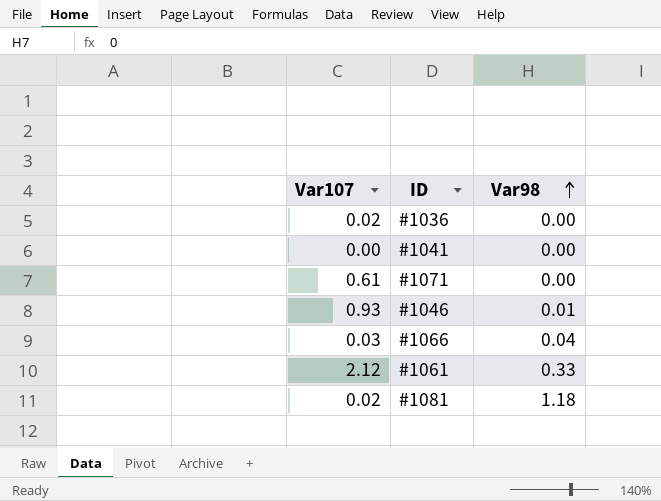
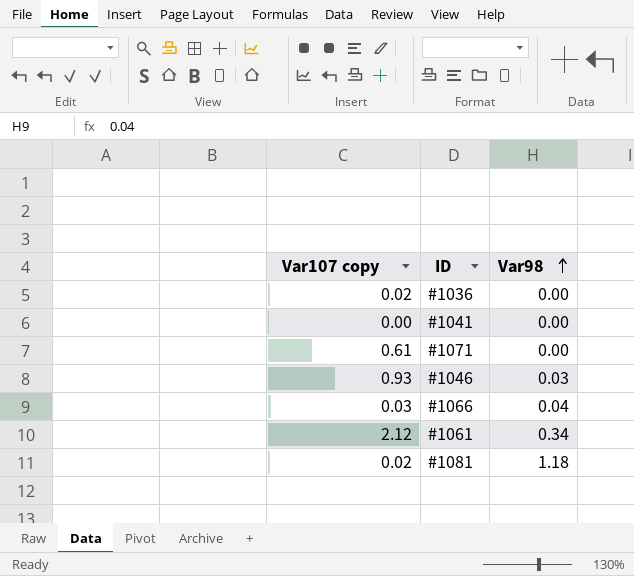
column name: Var107 -> Var107 copy
#1046 | Var98: 0.01 -> 0.03
#1061 | Var98: 0.33 -> 0.34

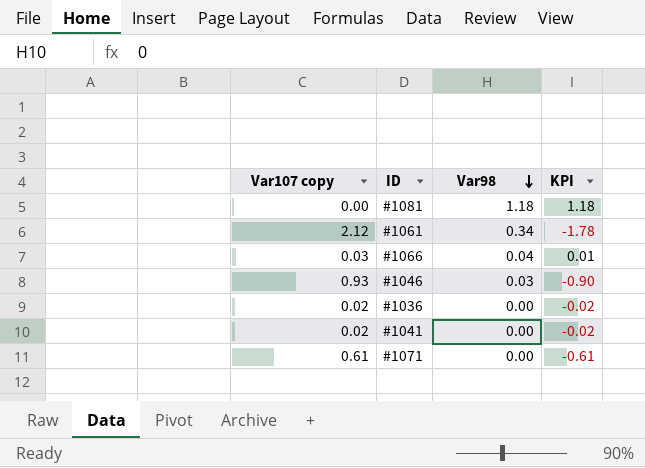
row order: Var98 ascending -> Var98 descending
column KPI | formula: none -> [Var98] - [Var107 copy]
#1081 | Var107 copy: 0.02 -> 0.00
#1041 | Var107 copy: 0.00 -> 0.02

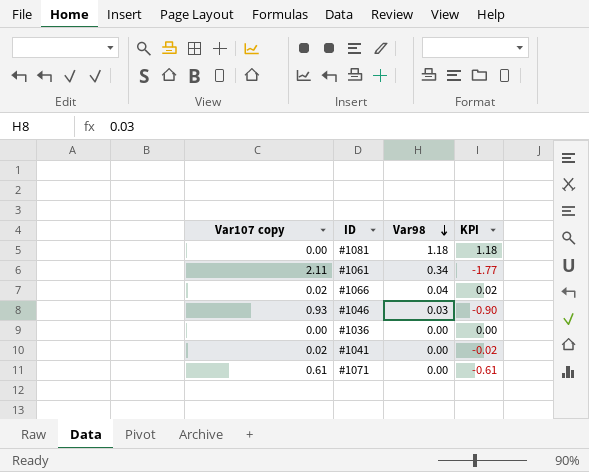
#1061 | Var107 copy: 2.12 -> 2.11
#1061 | KPI: -1.78 -> -1.77
#1066 | Var107 copy: 0.03 -> 0.02
#1066 | KPI: 0.01 -> 0.02
#1036 | Var107 copy: 0.02 -> 0.00
#1036 | KPI: -0.02 -> 0.00

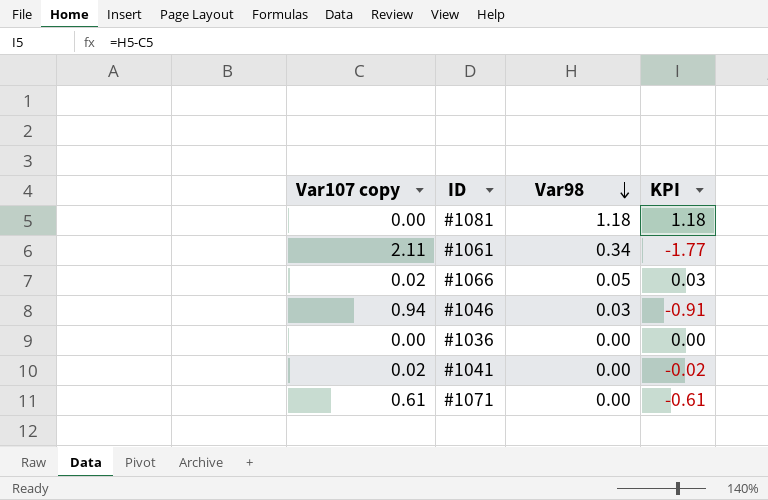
#1066 | Var98: 0.04 -> 0.05
#1066 | KPI: 0.02 -> 0.03
#1046 | Var107 copy: 0.93 -> 0.94
#1046 | KPI: -0.90 -> -0.91

